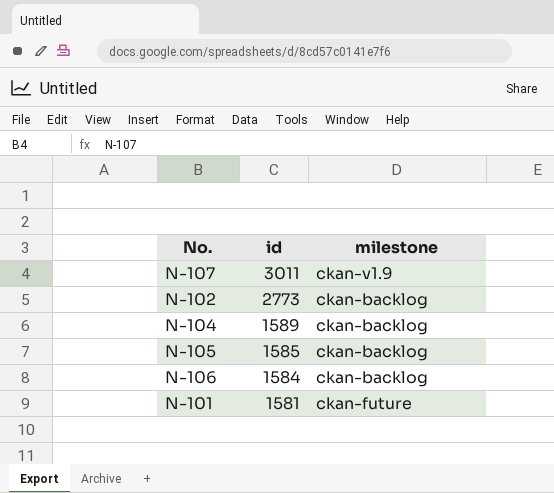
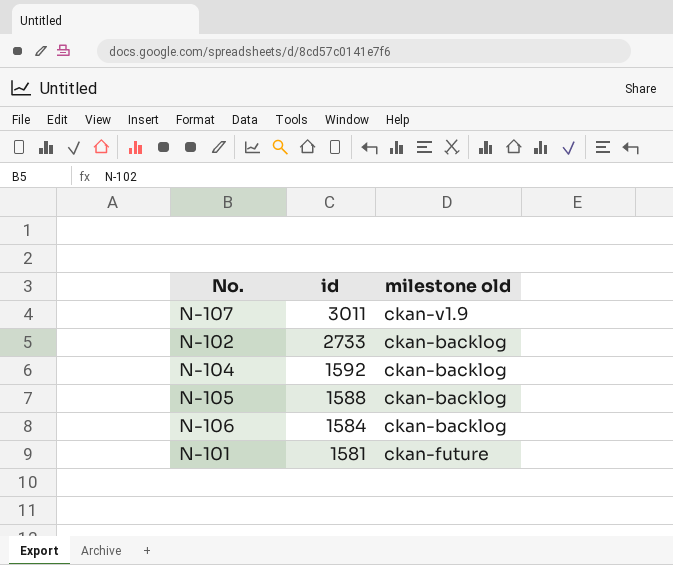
column name: milestone -> milestone old
N-102 | id: 2773 -> 2733
N-104 | id: 1589 -> 1592
N-105 | id: 1585 -> 1588

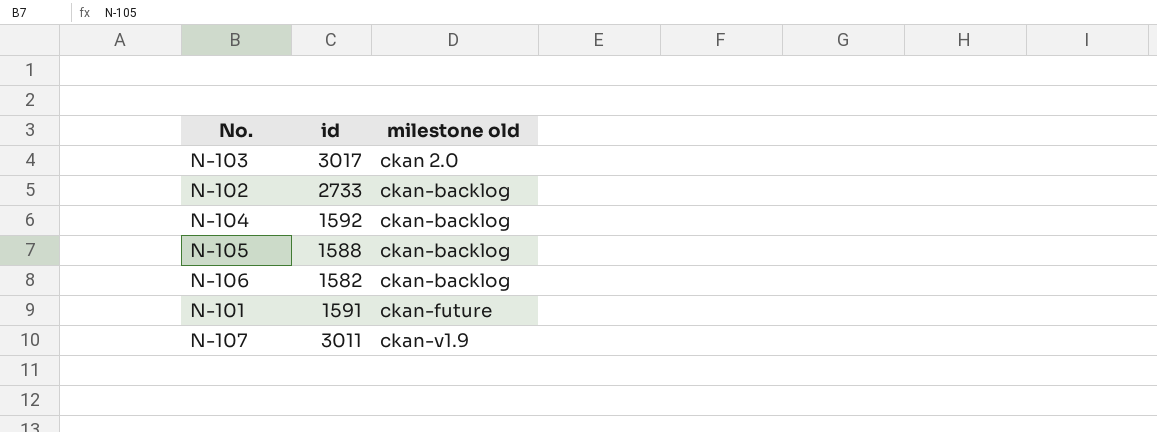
row order: id descending -> milestone old ascending
row N-103: none -> 3017 | ckan 2.0
N-106 | id: 1584 -> 1582
N-101 | id: 1581 -> 1591

